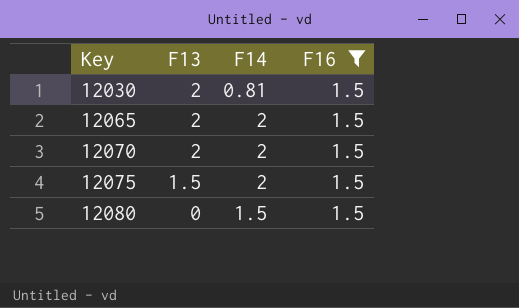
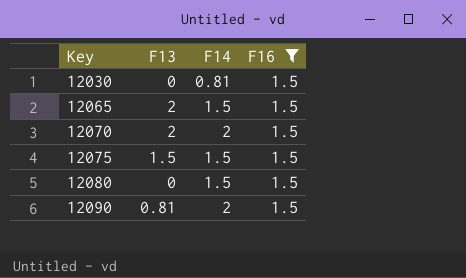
12030 | F13: 2 -> 0
12065 | F14: 2 -> 1.5
12075 | F14: 2 -> 1.5
row 12090: none -> 0.81 | 2 | 1.5

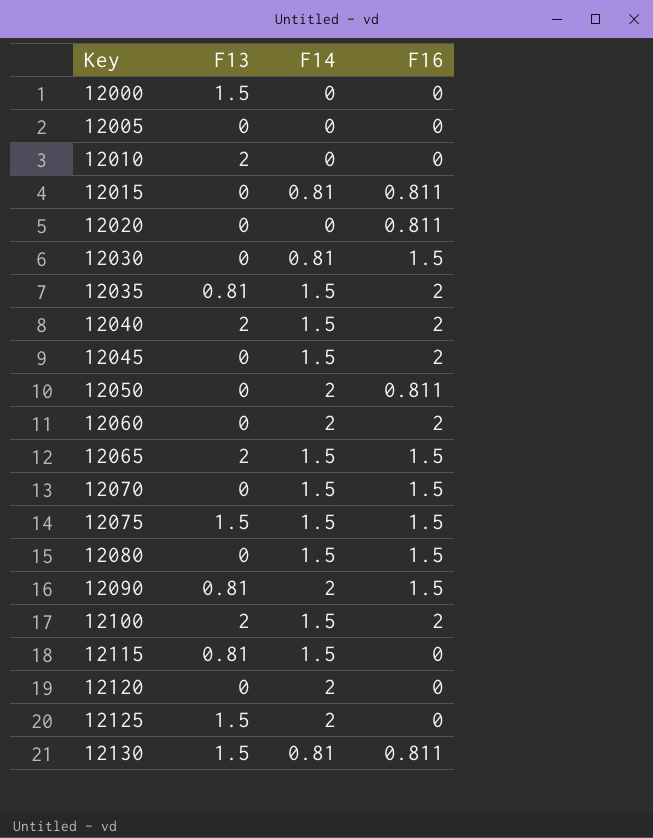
filter: F16 = 1.5 -> none
12070 | F13: 2 -> 0
12070 | F14: 2 -> 1.5

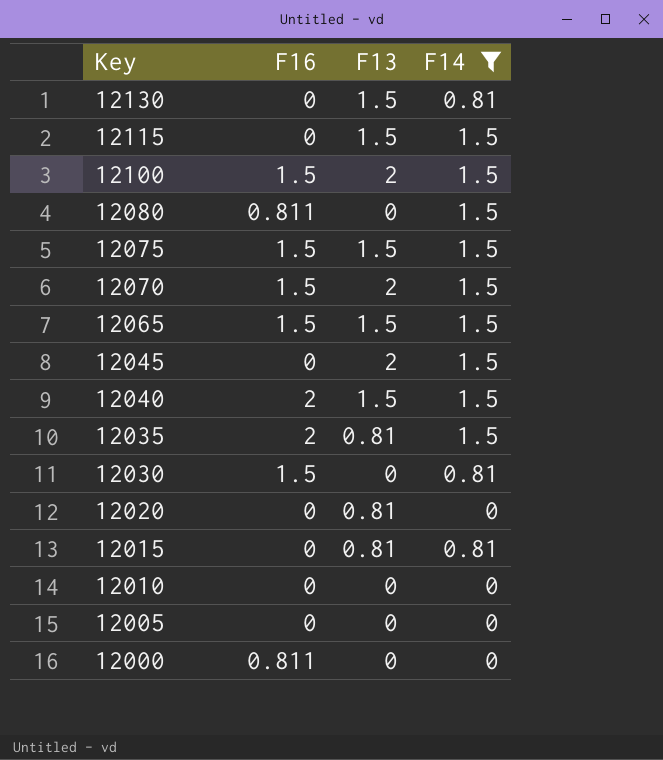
filter: none -> F14 != 2
row order: Key ascending -> Key descending
column F16 | position: 4 -> 2
12130 | F16: 0.811 -> 0
12115 | F13: 0.81 -> 1.5
12100 | F16: 2 -> 1.5
12080 | F16: 1.5 -> 0.811
12070 | F13: 0 -> 2
12065 | F13: 2 -> 1.5
12045 | F16: 2 -> 0
12045 | F13: 0 -> 2
12040 | F13: 2 -> 1.5
12020 | F16: 0.811 -> 0
12020 | F13: 0 -> 0.81
12015 | F16: 0.811 -> 0
12015 | F13: 0 -> 0.81
12010 | F13: 2 -> 0
12000 | F16: 0 -> 0.811
12000 | F13: 1.5 -> 0

